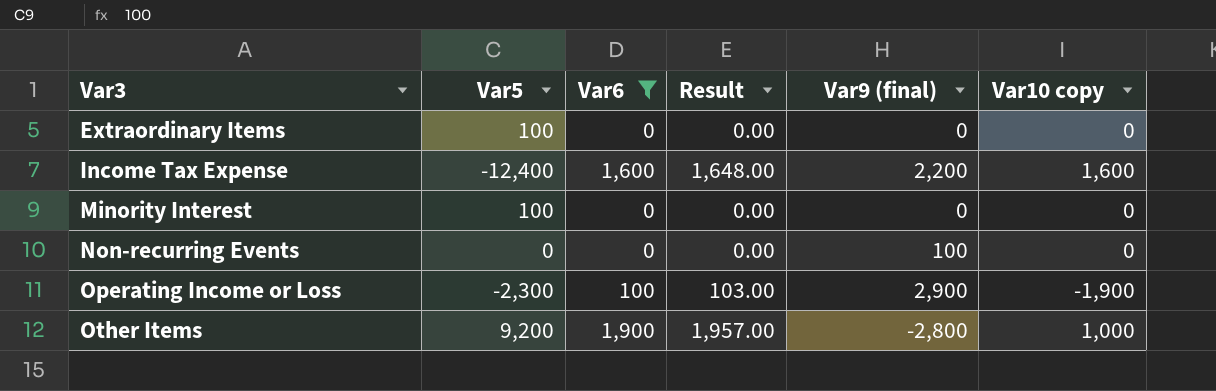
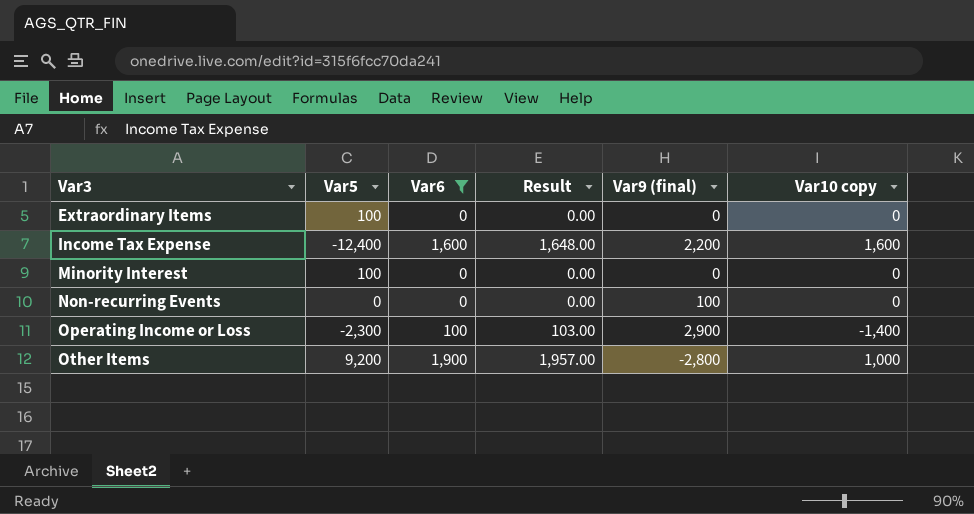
Operating Income or Loss | Var10 copy: -1,900 -> -1,400

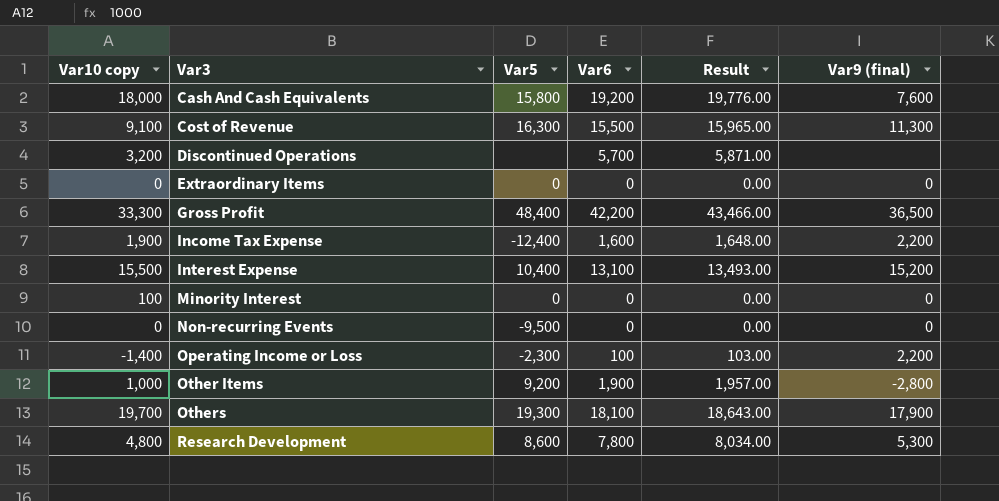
filter: Var6 <= 1,900 -> none
column Var10 copy | position: 6 -> 1
Extraordinary Items | Var5: 100 -> 0
Income Tax Expense | Var10 copy: 1,600 -> 1,900
Minority Interest | Var10 copy: 0 -> 100
Minority Interest | Var5: 100 -> 0
Non-recurring Events | Var5: 0 -> -9,500
Non-recurring Events | Var9 (final): 100 -> 0
Operating Income or Loss | Var9 (final): 2,900 -> 2,200

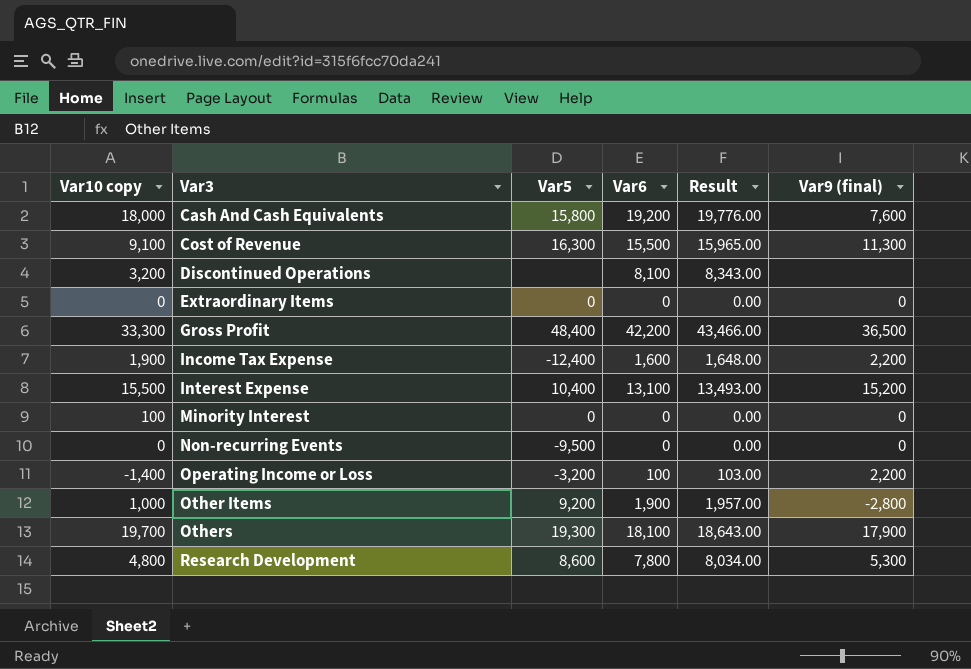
Discontinued Operations | Var6: 5,700 -> 8,100
Discontinued Operations | Result: 5,871.00 -> 8,343.00
Operating Income or Loss | Var5: -2,300 -> -3,200

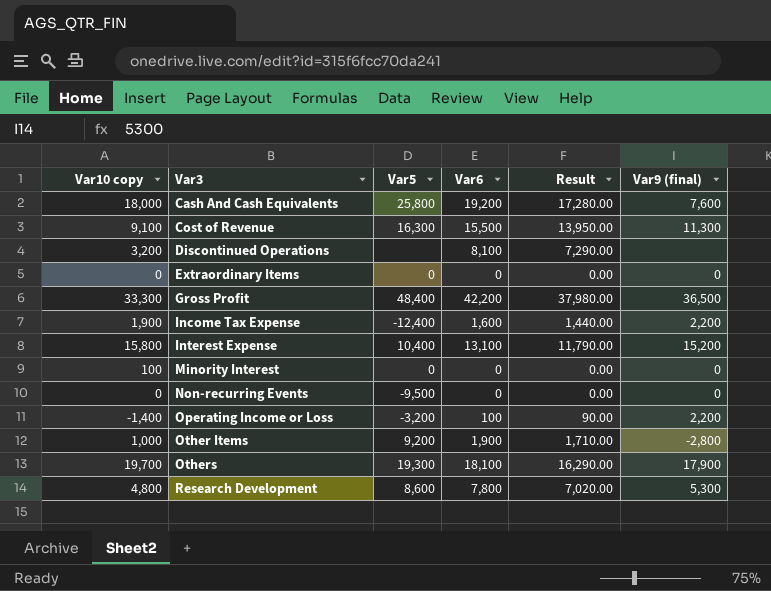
column Result | formula: [Var6] * 1.03 -> [Var6] * 0.9
Cash And Cash Equivalents | Var5: 15,800 -> 25,800
Interest Expense | Var10 copy: 15,500 -> 15,800

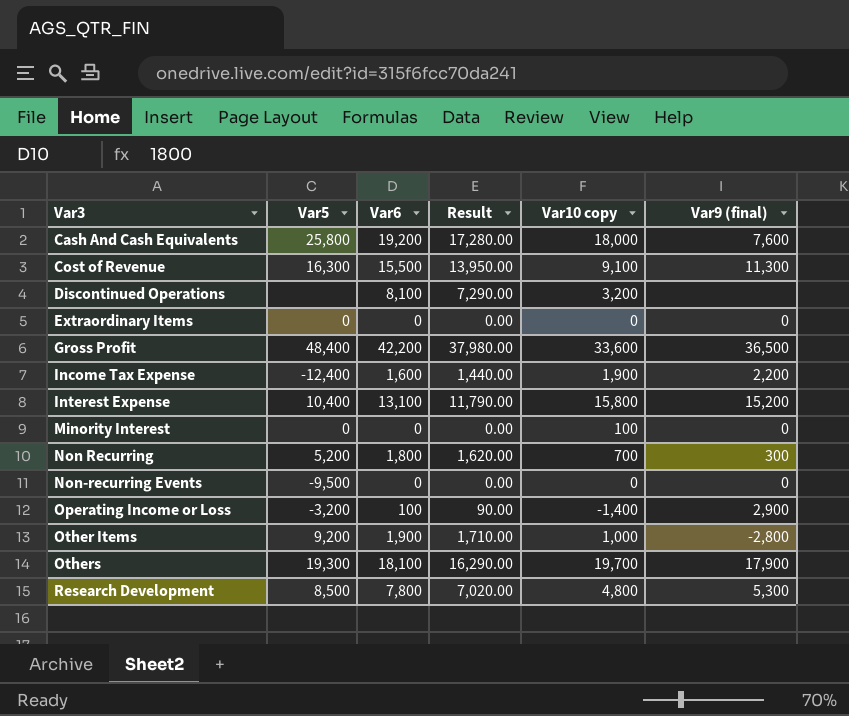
column Var10 copy | position: 1 -> 5
Gross Profit | Var10 copy: 33,300 -> 33,600
row Non Recurring: none -> 5,200 | 1,800 | 1,620.00 | 700 | 300
Operating Income or Loss | Var9 (final): 2,200 -> 2,900
Research Development | Var5: 8,600 -> 8,500

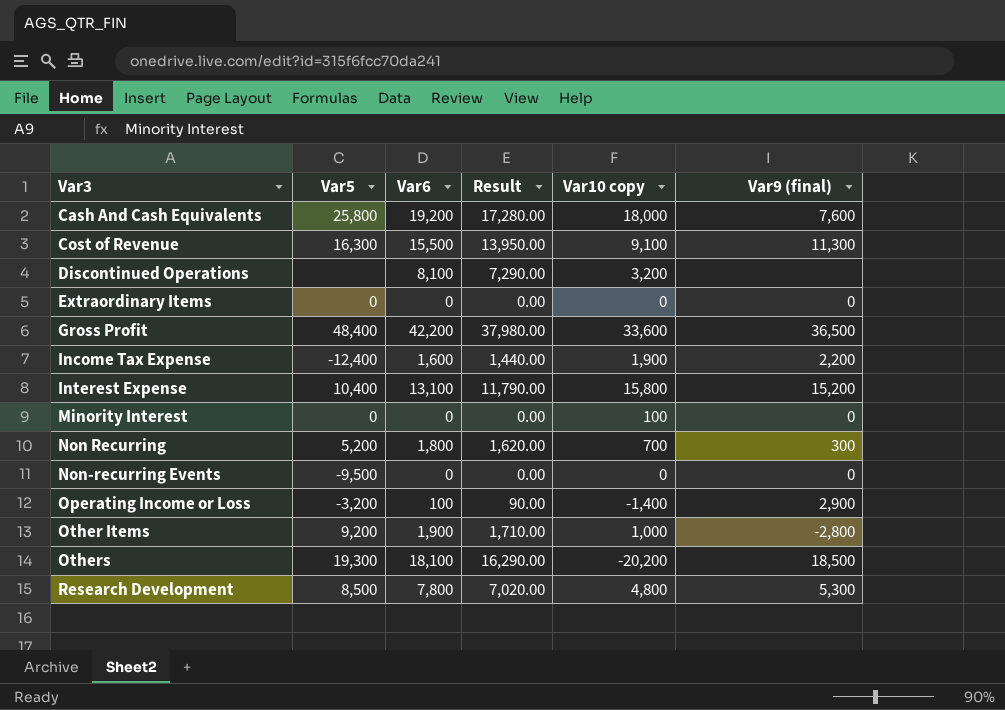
Others | Var10 copy: 19,700 -> -20,200
Others | Var9 (final): 17,900 -> 18,500

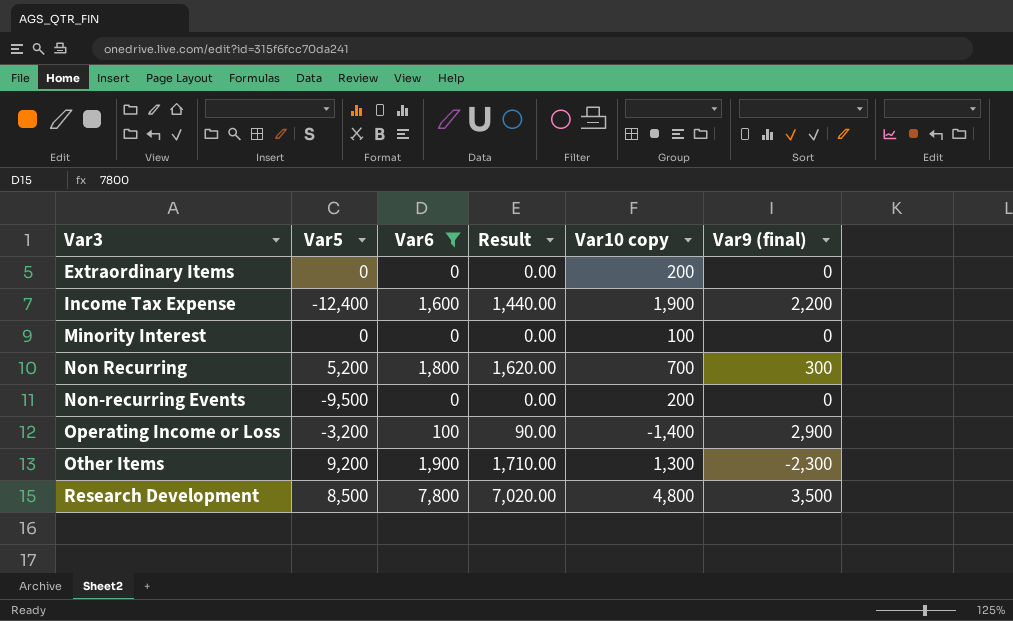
filter: none -> Var6 <= 7,800
Extraordinary Items | Var10 copy: 0 -> 200
Non-recurring Events | Var10 copy: 0 -> 200
Other Items | Var10 copy: 1,000 -> 1,300
Other Items | Var9 (final): -2,800 -> -2,300
Research Development | Var9 (final): 5,300 -> 3,500

